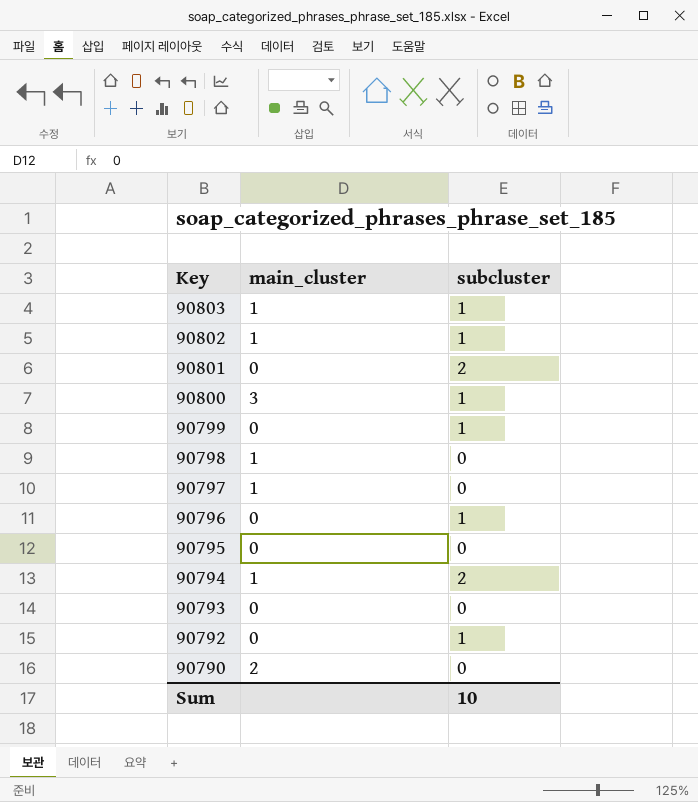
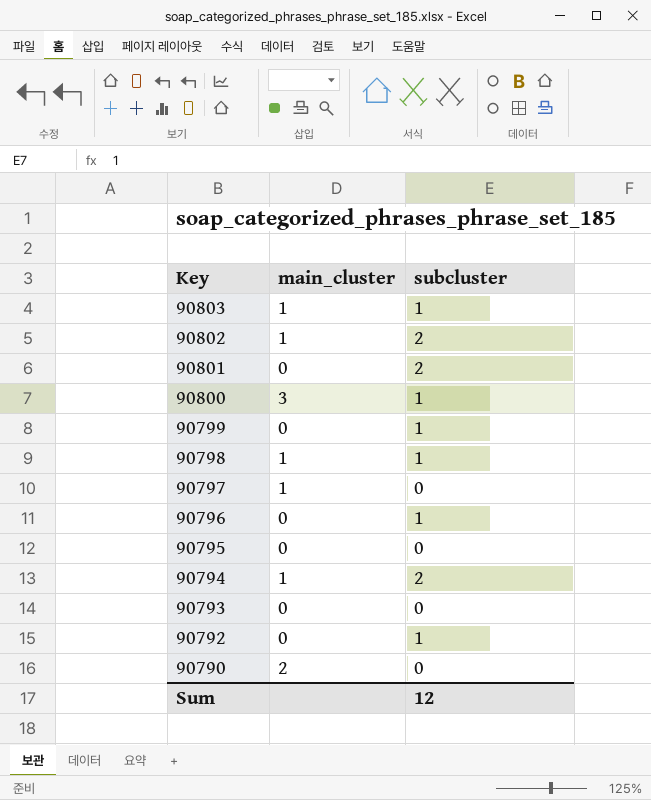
90802 | subcluster: 1 -> 2
90798 | subcluster: 0 -> 1
Sum | subcluster: 10 -> 12

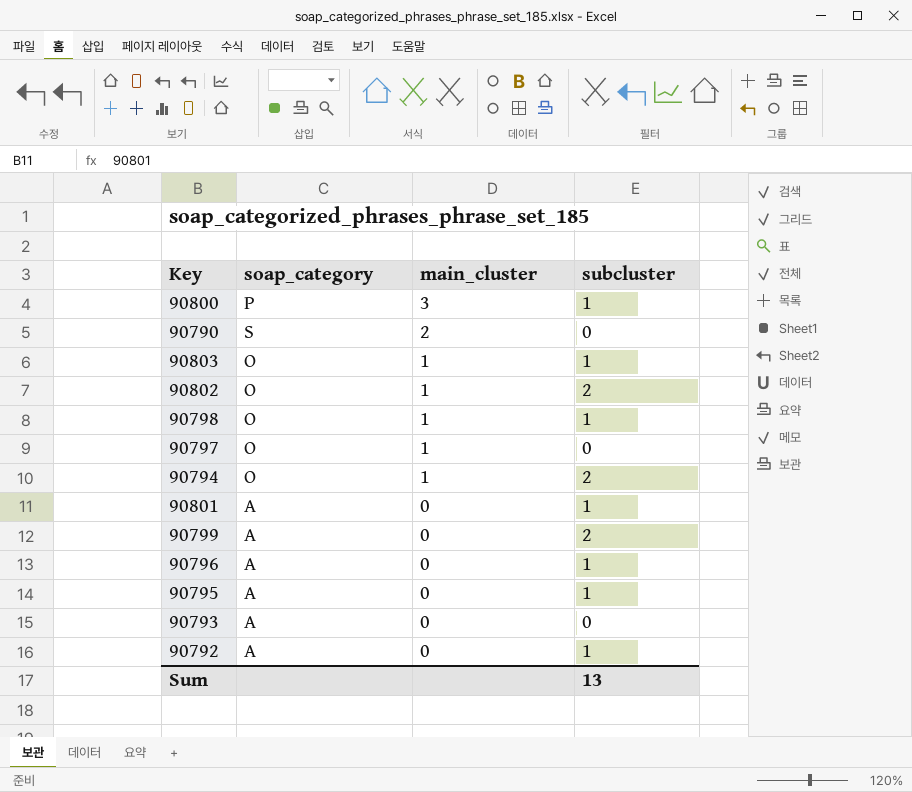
row order: Key descending -> main_cluster descending
column soap_category | position: none -> 2
90801 | subcluster: 2 -> 1
90799 | subcluster: 1 -> 2
90795 | subcluster: 0 -> 1
Sum | subcluster: 12 -> 13

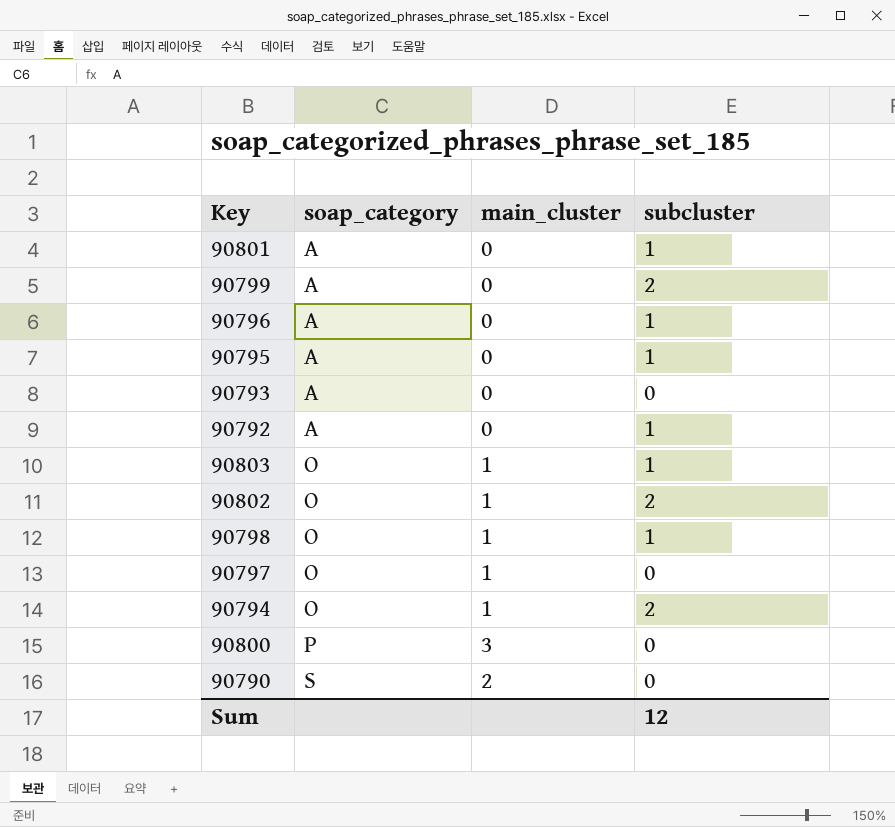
row order: main_cluster descending -> soap_category ascending
90800 | subcluster: 1 -> 0
Sum | subcluster: 13 -> 12

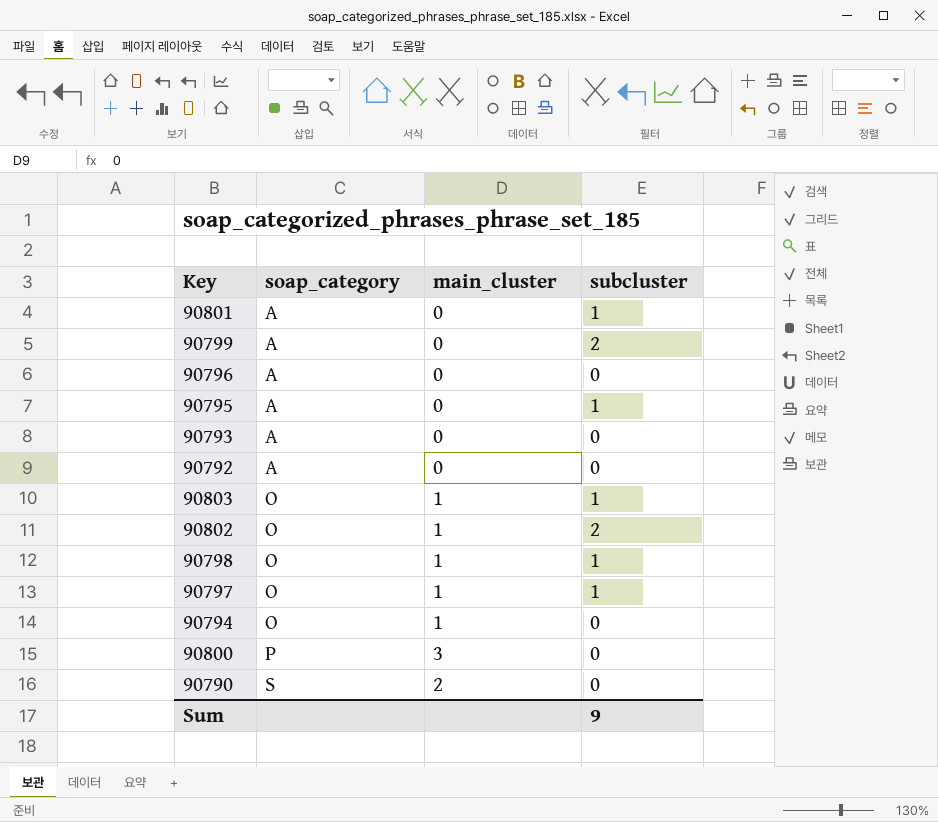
90796 | subcluster: 1 -> 0
90792 | subcluster: 1 -> 0
90797 | subcluster: 0 -> 1
90794 | subcluster: 2 -> 0
Sum | subcluster: 12 -> 9

